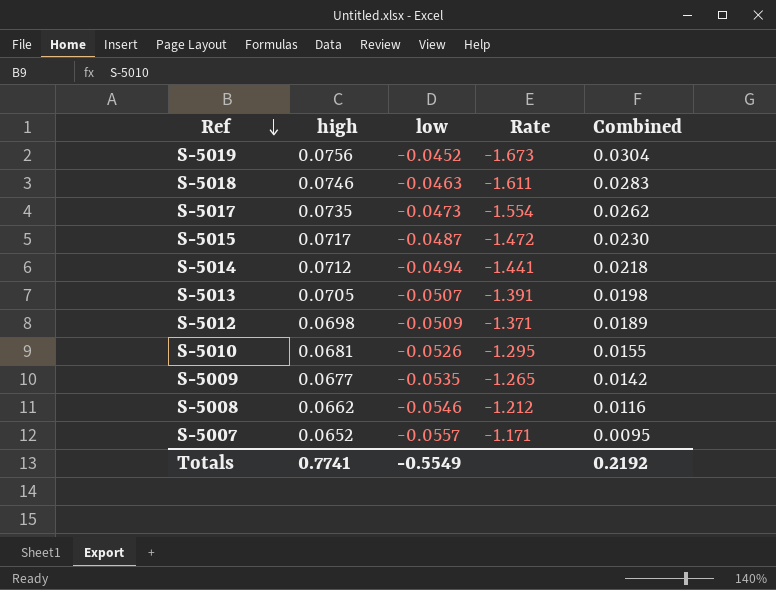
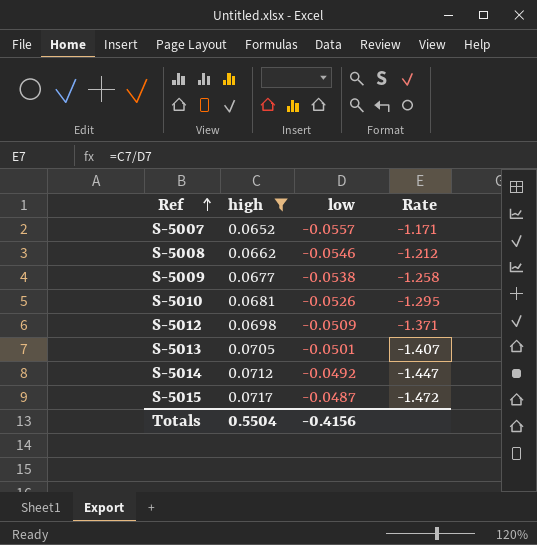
filter: none -> high <= 0.0717
row order: Ref descending -> Ref ascending
column Combined | formula: [high] + [low] -> none
S-5009 | low: -0.0535 -> -0.0538
S-5009 | Rate: -1.265 -> -1.258
S-5013 | low: -0.0507 -> -0.0501
S-5013 | Rate: -1.391 -> -1.407
S-5014 | low: -0.0494 -> -0.0492
S-5014 | Rate: -1.441 -> -1.447
Totals | high: 0.7741 -> 0.5504
Totals | low: -0.5549 -> -0.4156

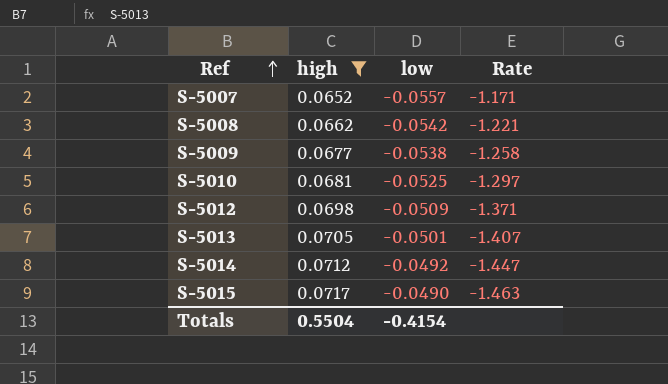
S-5008 | low: -0.0546 -> -0.0542
S-5008 | Rate: -1.212 -> -1.221
S-5010 | low: -0.0526 -> -0.0525
S-5010 | Rate: -1.295 -> -1.297
S-5015 | low: -0.0487 -> -0.0490
S-5015 | Rate: -1.472 -> -1.463
Totals | low: -0.4156 -> -0.4154

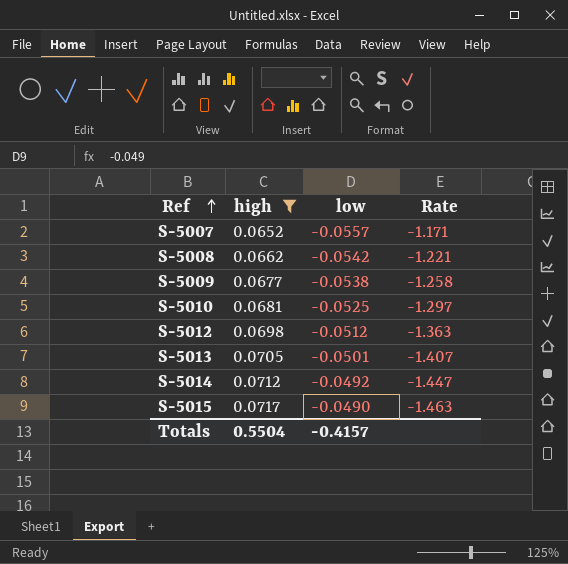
S-5012 | low: -0.0509 -> -0.0512
S-5012 | Rate: -1.371 -> -1.363
Totals | low: -0.4154 -> -0.4157

